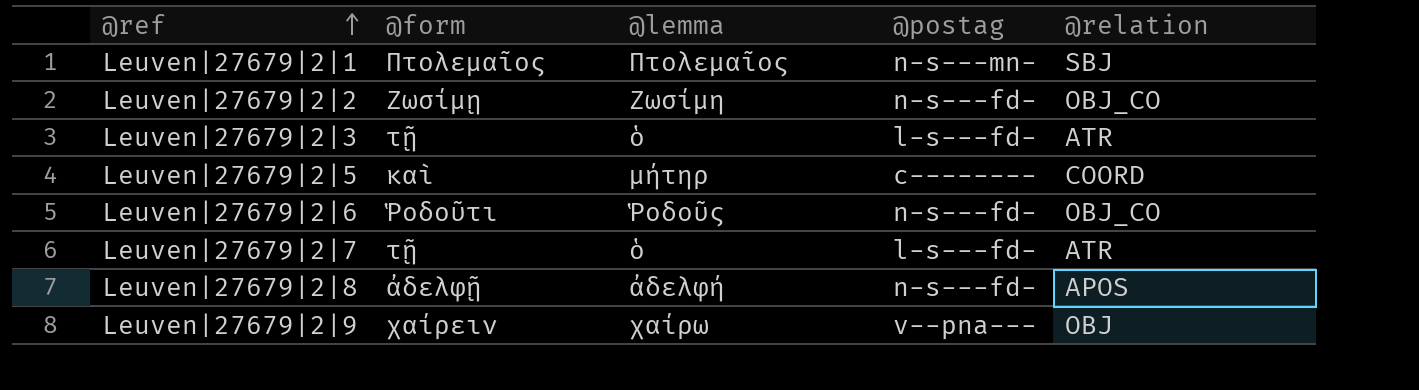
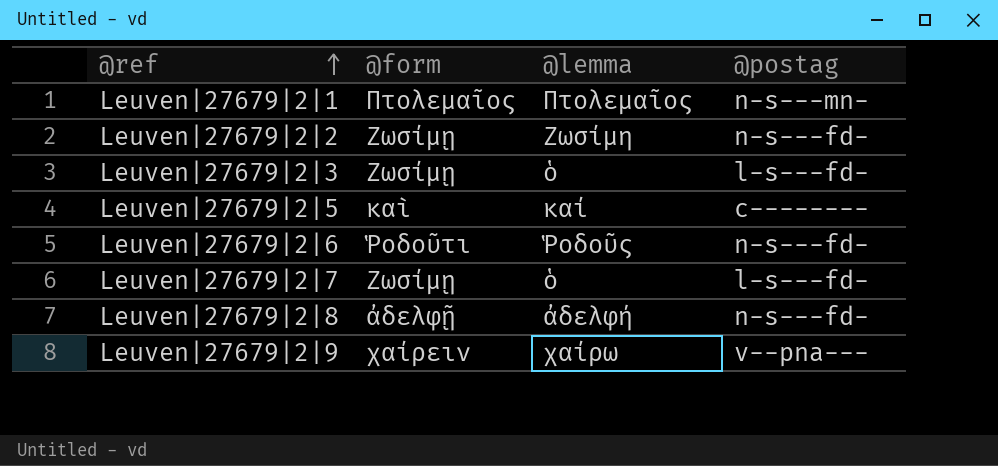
column @relation | position: 5 -> none
Leuven|27679|2|3 | @form: τῇ -> Ζωσίμῃ
Leuven|27679|2|5 | @lemma: μήτηρ -> καί
Leuven|27679|2|7 | @form: τῇ -> Ζωσίμῃ

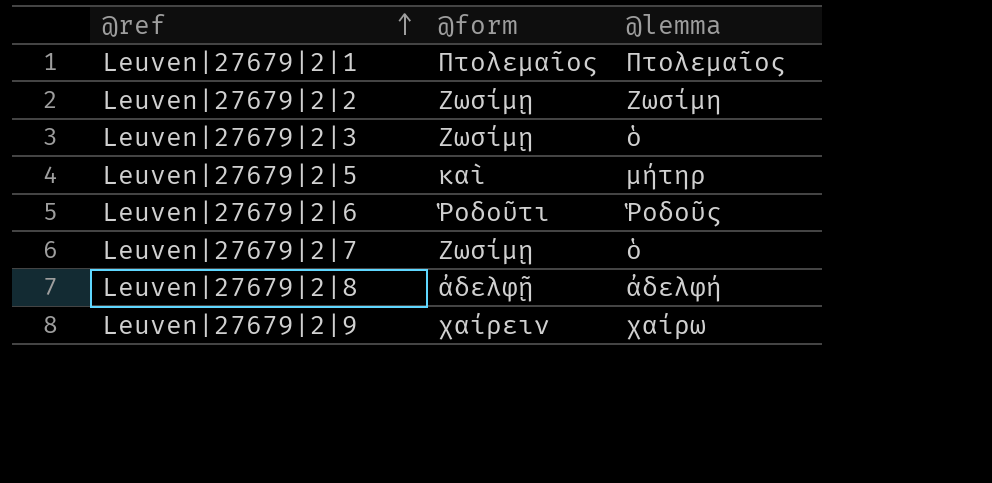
column @postag | position: 4 -> none
Leuven|27679|2|5 | @lemma: καί -> μήτηρ

